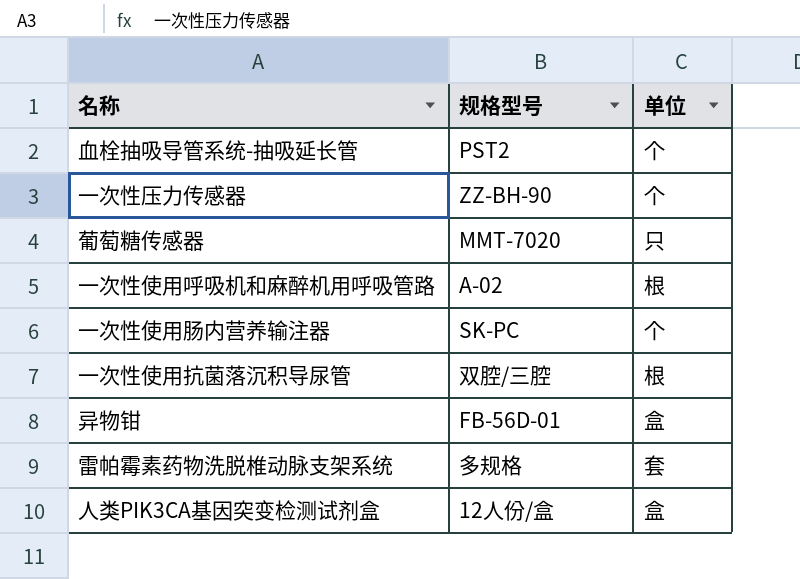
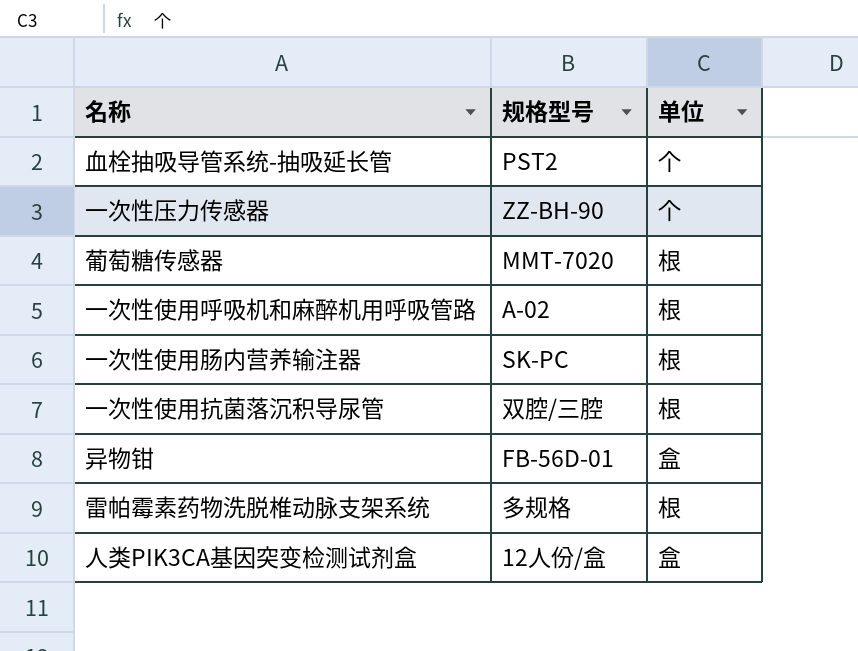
葡萄糖传感器 | 单位: 只 -> 根
一次性使用肠内营养输注器 | 单位: 个 -> 根
雷帕霉素药物洗脱椎动脉支架系统 | 单位: 套 -> 根

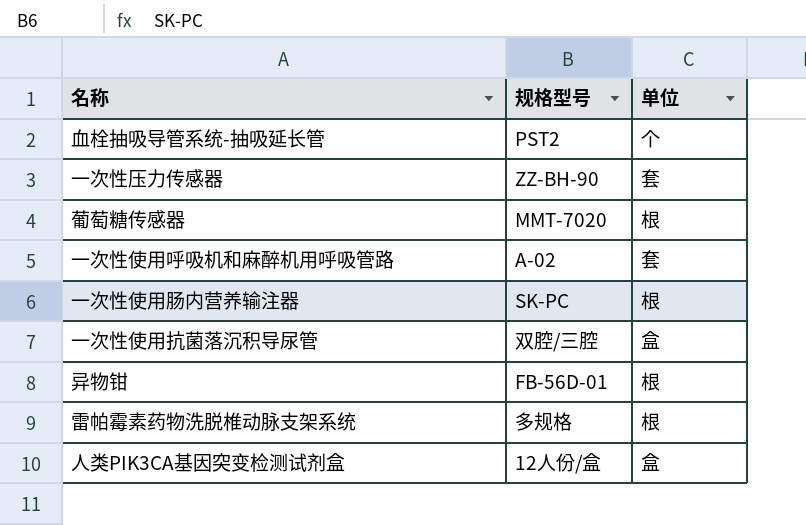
一次性压力传感器 | 单位: 个 -> 套
一次性使用呼吸机和麻醉机用呼吸管路 | 单位: 根 -> 套
一次性使用抗菌落沉积导尿管 | 单位: 根 -> 盒
异物钳 | 单位: 盒 -> 根

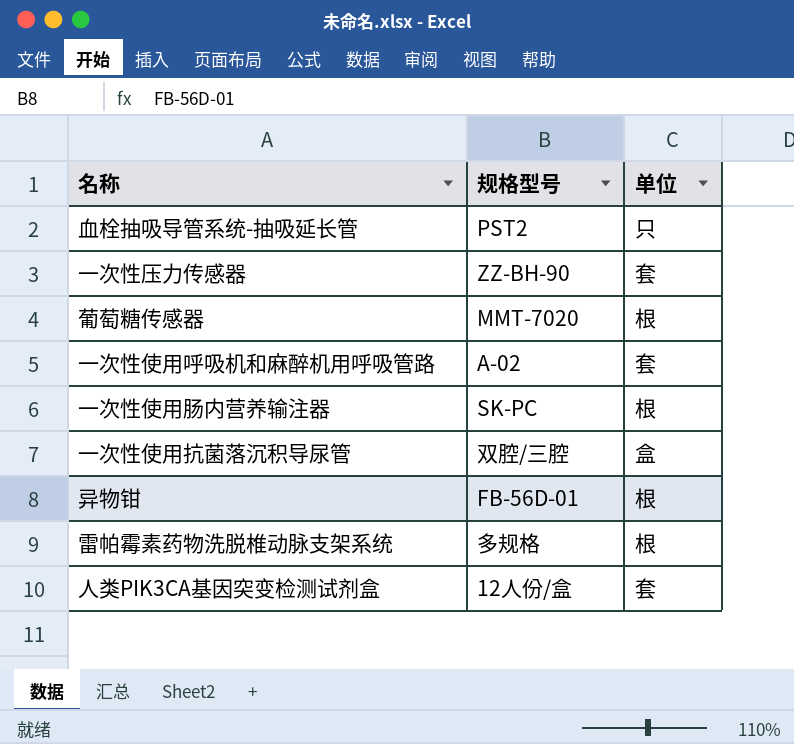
血栓抽吸导管系统-抽吸延长管 | 单位: 个 -> 只
人类PIK3CA基因突变检测试剂盒 | 单位: 盒 -> 套

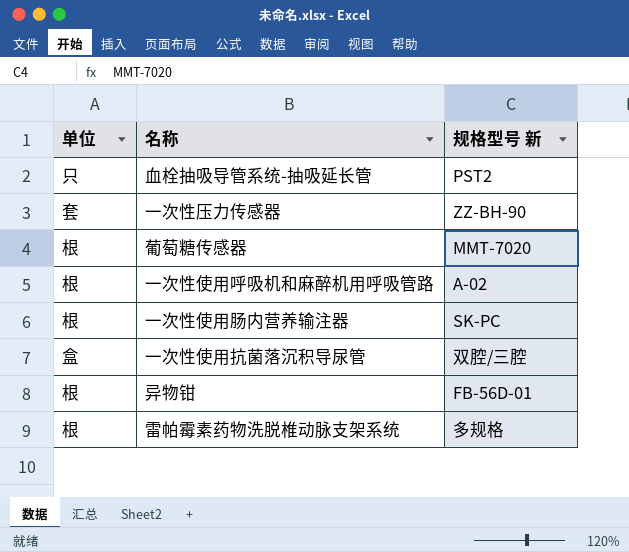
column 单位 | position: 3 -> 1
column name: 规格型号 -> 规格型号 新
row 人类PIK3CA基因突变检测试剂盒: 12人份/盒 | 套 -> none
一次性使用呼吸机和麻醉机用呼吸管路 | 单位: 套 -> 根

